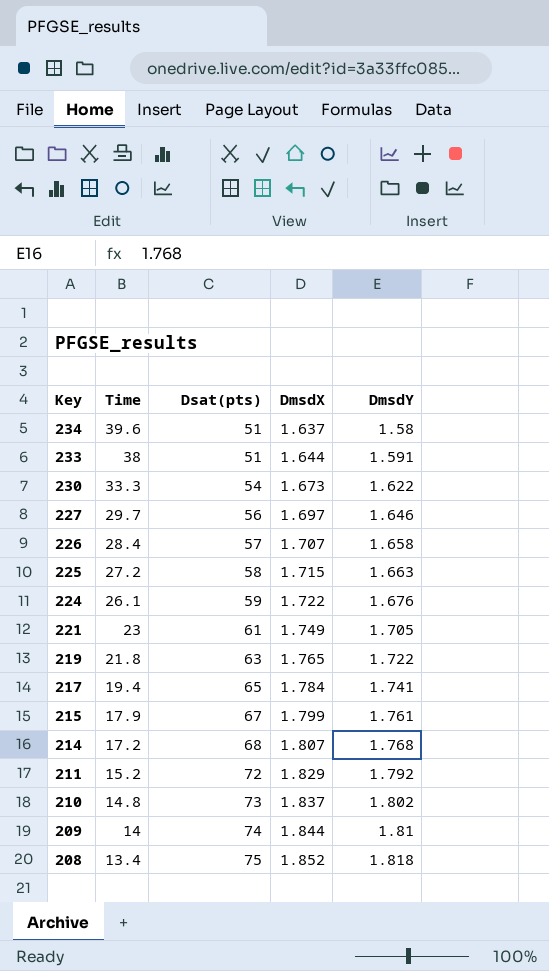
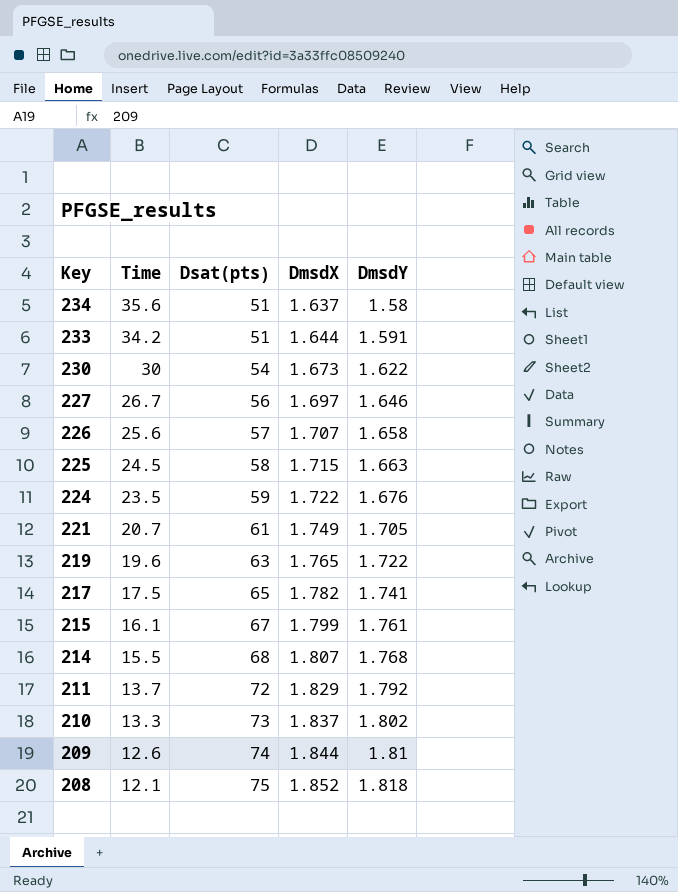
234 | Time: 39.6 -> 35.6
233 | Time: 38 -> 34.2
230 | Time: 33.3 -> 30
227 | Time: 29.7 -> 26.7
226 | Time: 28.4 -> 25.6
225 | Time: 27.2 -> 24.5
224 | Time: 26.1 -> 23.5
221 | Time: 23 -> 20.7
219 | Time: 21.8 -> 19.6
217 | Time: 19.4 -> 17.5
217 | DmsdX: 1.784 -> 1.782
215 | Time: 17.9 -> 16.1
214 | Time: 17.2 -> 15.5
211 | Time: 15.2 -> 13.7
210 | Time: 14.8 -> 13.3
209 | Time: 14 -> 12.6
208 | Time: 13.4 -> 12.1

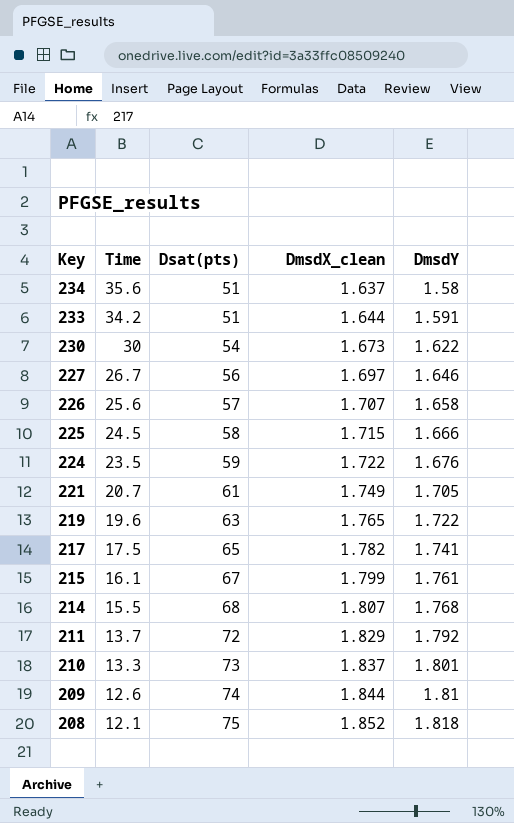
column name: DmsdX -> DmsdX_clean
225 | DmsdY: 1.663 -> 1.666
210 | DmsdY: 1.802 -> 1.801

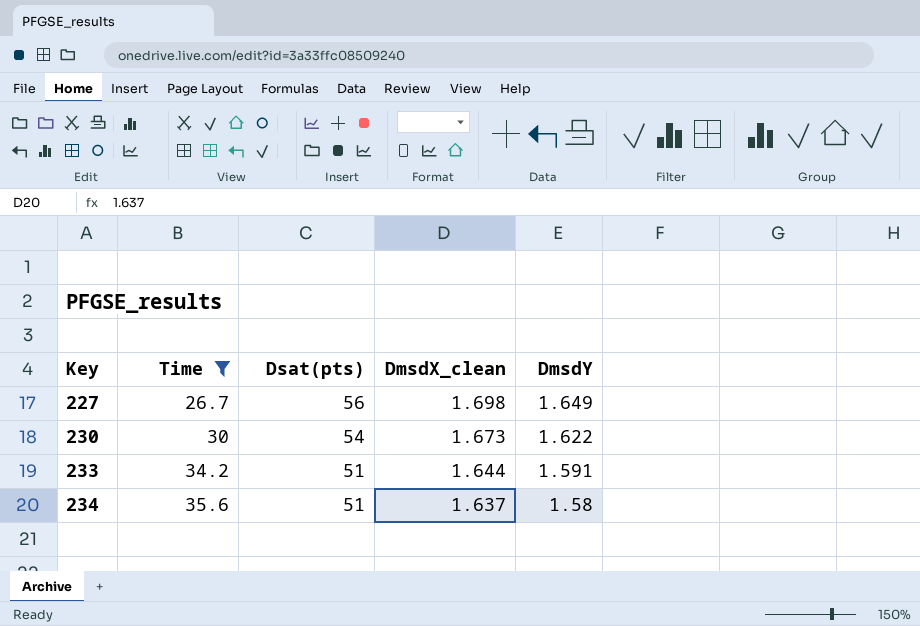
filter: none -> Time >= 26.7
row order: Key descending -> Key ascending
227 | DmsdX_clean: 1.697 -> 1.698
227 | DmsdY: 1.646 -> 1.649

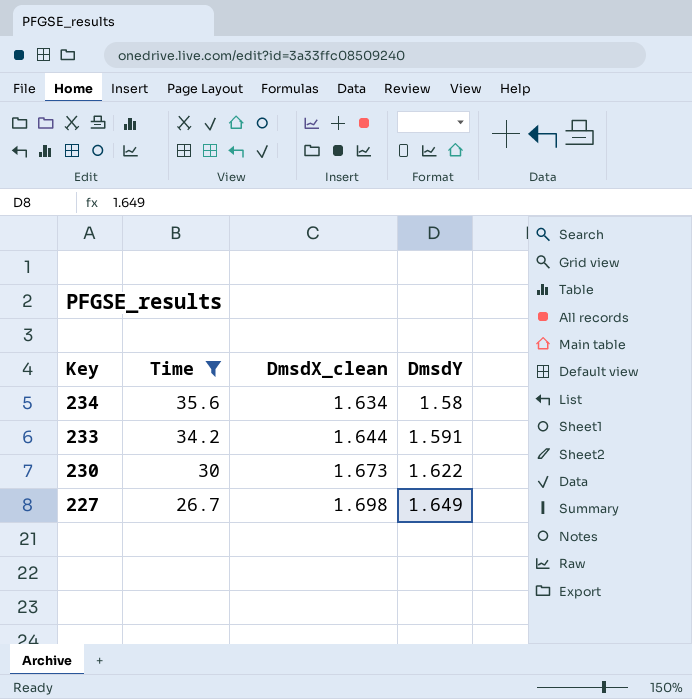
row order: Key ascending -> Key descending
column Dsat(pts) | position: 3 -> none
234 | DmsdX_clean: 1.637 -> 1.634

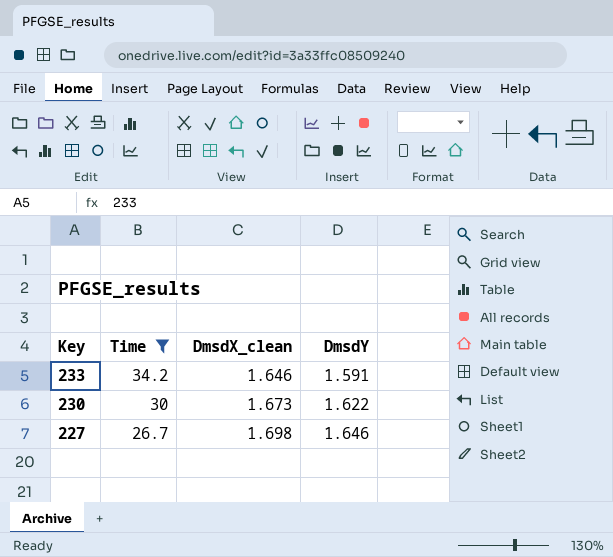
row 234: 35.6 | 1.634 | 1.58 -> none
233 | DmsdX_clean: 1.644 -> 1.646
227 | DmsdY: 1.649 -> 1.646

